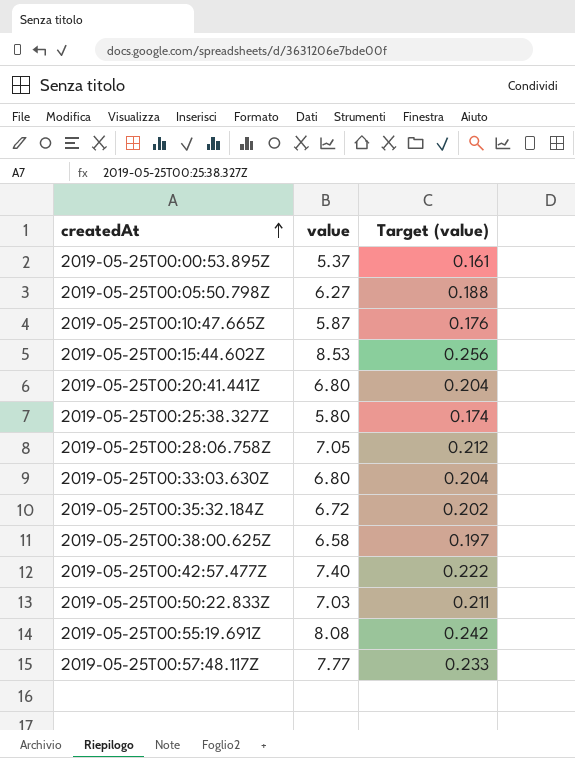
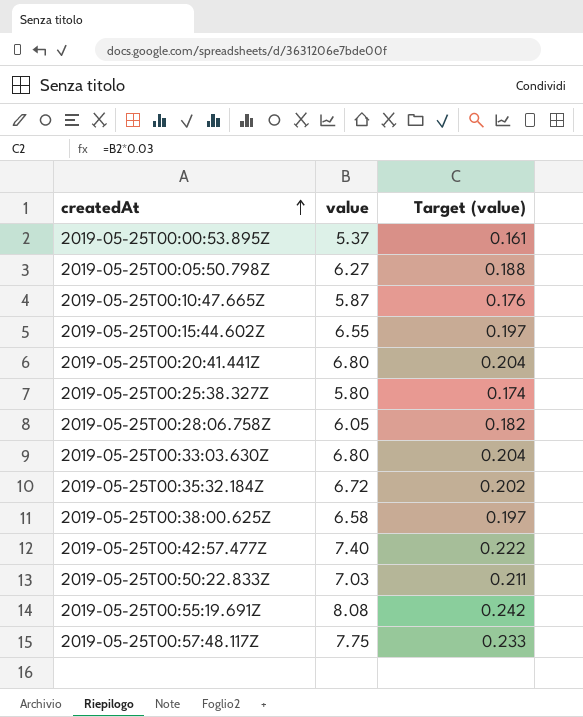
2019-05-25T00:15:44.602Z | value: 8.53 -> 6.55
2019-05-25T00:15:44.602Z | Target (value): 0.256 -> 0.197
2019-05-25T00:28:06.758Z | value: 7.05 -> 6.05
2019-05-25T00:28:06.758Z | Target (value): 0.212 -> 0.182
2019-05-25T00:57:48.117Z | value: 7.77 -> 7.75

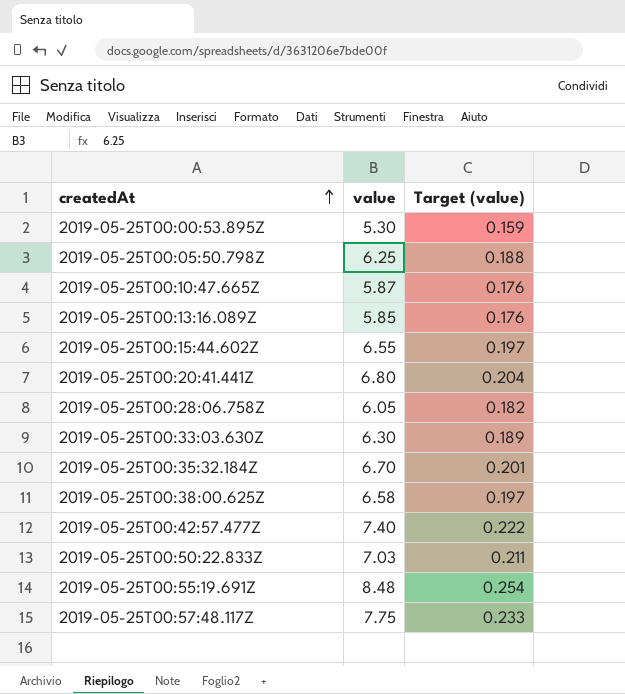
row 2019-05-25T00:25:38.327Z: 5.80 | 0.174 -> none
2019-05-25T00:00:53.895Z | value: 5.37 -> 5.30
2019-05-25T00:00:53.895Z | Target (value): 0.161 -> 0.159
2019-05-25T00:05:50.798Z | value: 6.27 -> 6.25
row 2019-05-25T00:13:16.089Z: none -> 5.85 | 0.176
2019-05-25T00:33:03.630Z | value: 6.80 -> 6.30
2019-05-25T00:33:03.630Z | Target (value): 0.204 -> 0.189
2019-05-25T00:35:32.184Z | value: 6.72 -> 6.70
2019-05-25T00:35:32.184Z | Target (value): 0.202 -> 0.201
2019-05-25T00:55:19.691Z | value: 8.08 -> 8.48
2019-05-25T00:55:19.691Z | Target (value): 0.242 -> 0.254

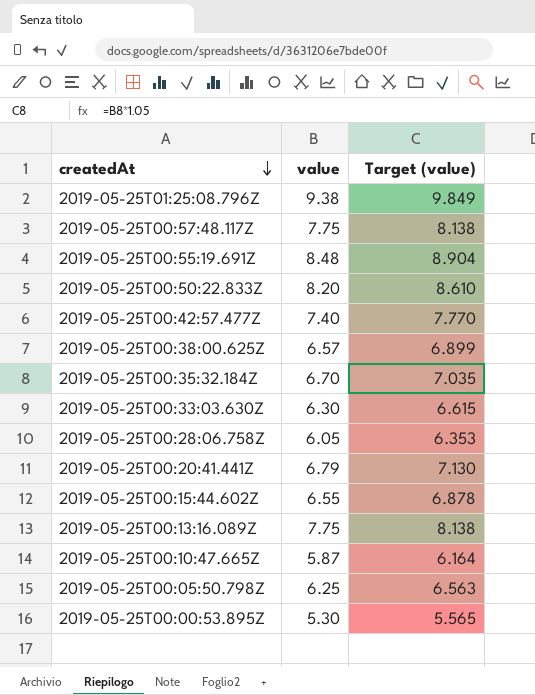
row order: createdAt ascending -> createdAt descending
column Target (value) | formula: [value] * 0.03 -> [value] * 1.05
row 2019-05-25T01:25:08.796Z: none -> 9.38 | 9.849
2019-05-25T00:50:22.833Z | value: 7.03 -> 8.20
2019-05-25T00:38:00.625Z | value: 6.58 -> 6.57
2019-05-25T00:20:41.441Z | value: 6.80 -> 6.79
2019-05-25T00:13:16.089Z | value: 5.85 -> 7.75

